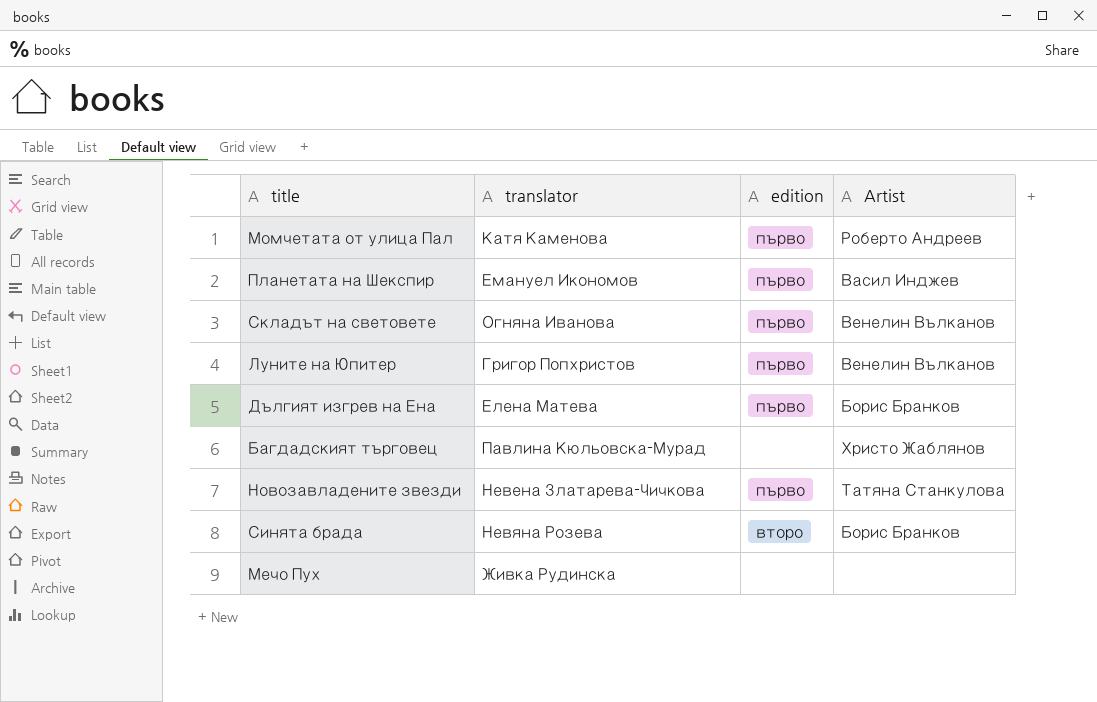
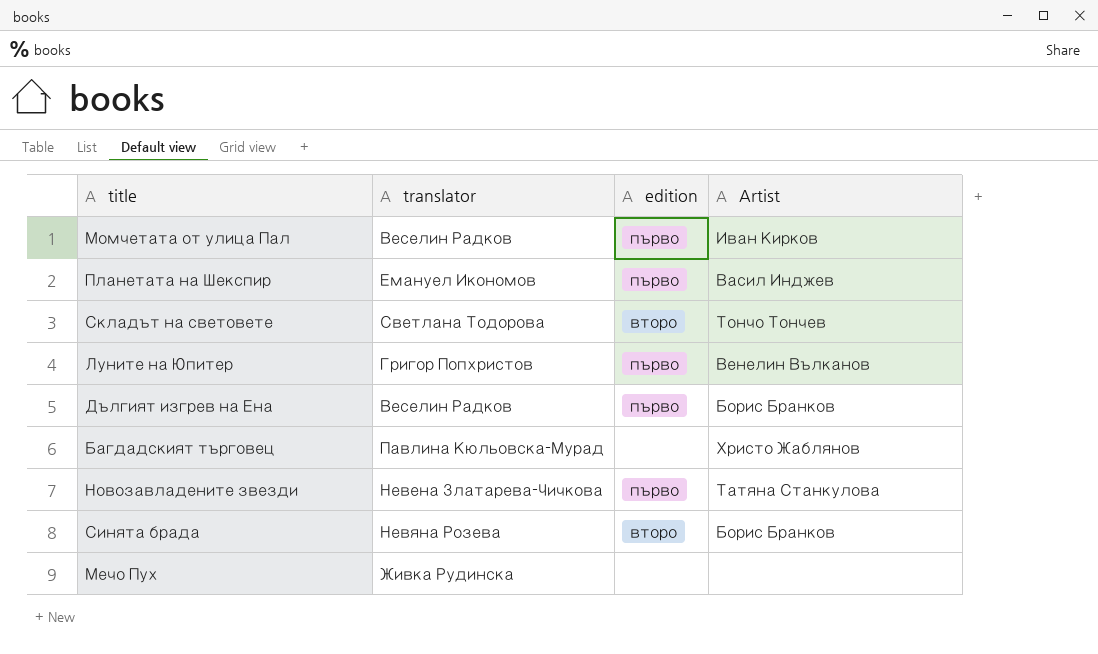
Момчетата от улица Пал | translator: Катя Каменова -> Веселин Радков
Момчетата от улица Пал | Artist: Роберто Андреев -> Иван Кирков
Складът на световете | translator: Огняна Иванова -> Светлана Тодорова
Складът на световете | edition: първо -> второ
Складът на световете | Artist: Венелин Вълканов -> Тончо Тончев
Дългият изгрев на Ена | translator: Елена Матева -> Веселин Радков

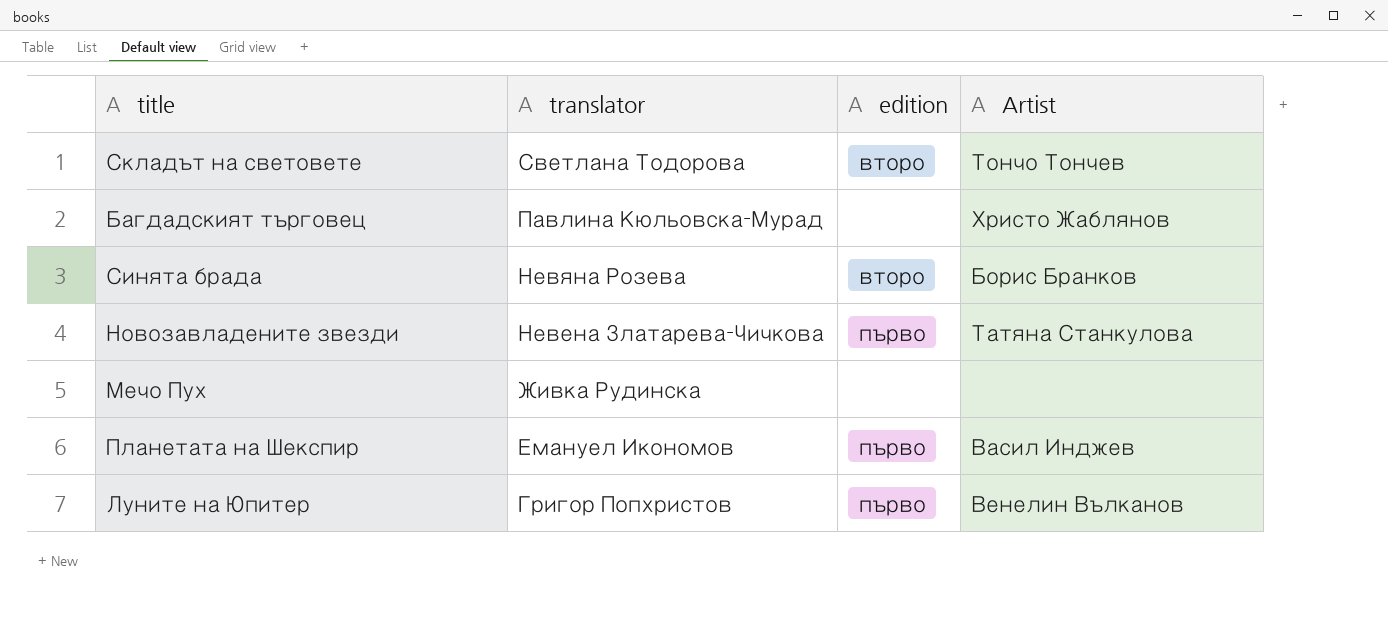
row order: none -> translator descending
row Момчетата от улица Пал: Веселин Радков | първо | Иван Кирков -> none
row Дългият изгрев на Ена: Веселин Радков | първо | Борис Бранков -> none

